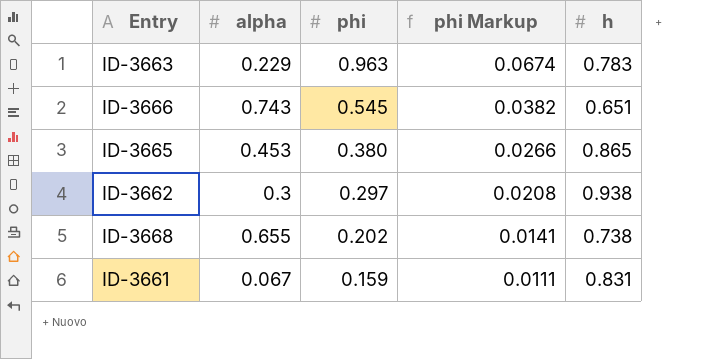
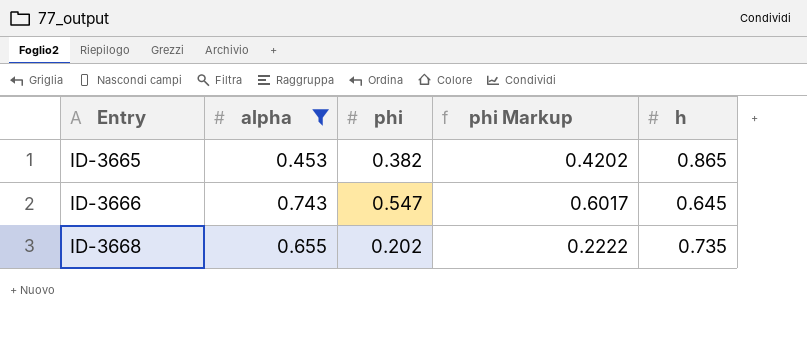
filter: none -> alpha >= 0.453
row order: phi descending -> Entry ascending
column phi Markup | formula: [phi] * 0.07 -> [phi] * 1.1
ID-3665 | phi: 0.380 -> 0.382
ID-3666 | phi: 0.545 -> 0.547
ID-3666 | h: 0.651 -> 0.645
ID-3668 | h: 0.738 -> 0.735

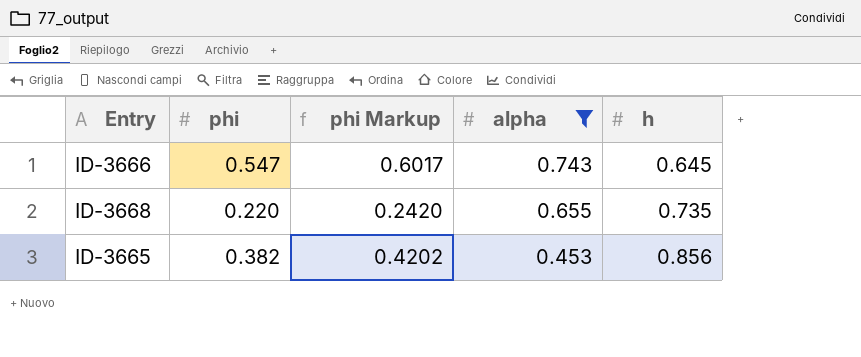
row order: Entry ascending -> alpha descending
column alpha | position: 2 -> 4
ID-3668 | phi: 0.202 -> 0.220
ID-3668 | phi Markup: 0.2222 -> 0.2420
ID-3665 | h: 0.865 -> 0.856

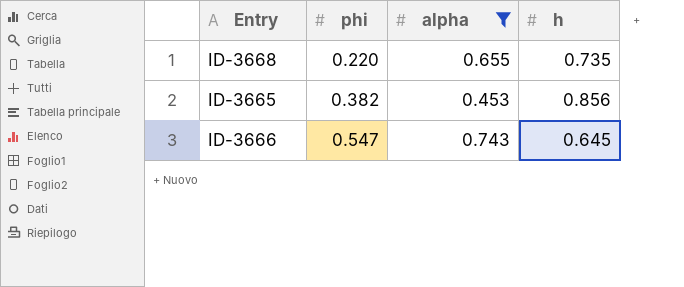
row order: alpha descending -> phi ascending
column phi Markup | formula: [phi] * 1.1 -> none

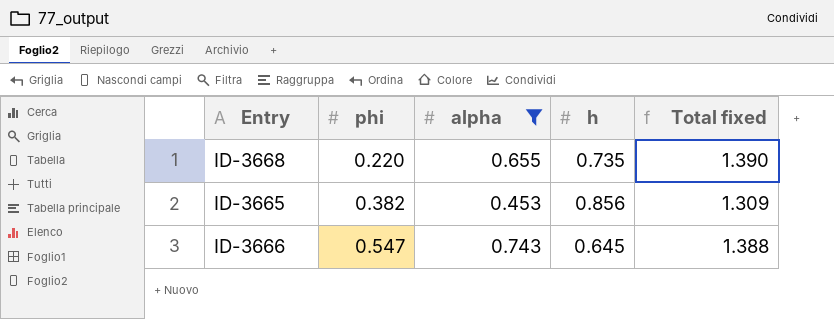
column Total fixed | formula: none -> [alpha] + [h]

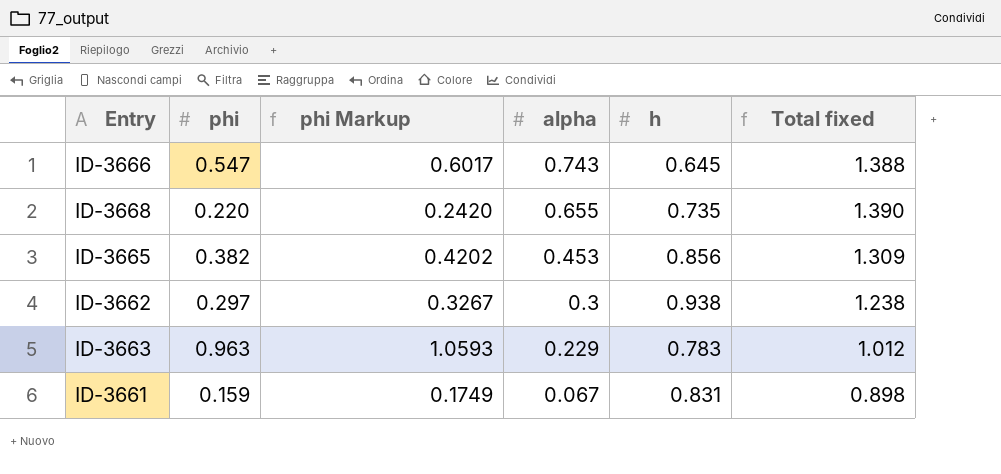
filter: alpha >= 0.453 -> none
row order: phi ascending -> alpha descending
column phi Markup | formula: none -> [phi] * 1.1

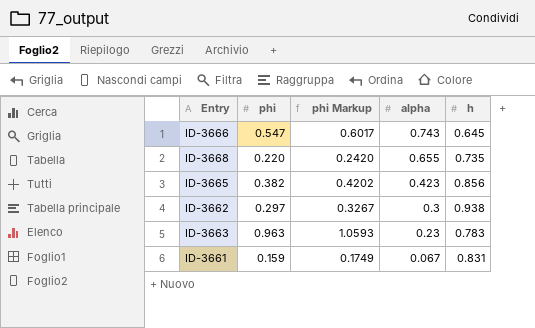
column Total fixed | formula: [alpha] + [h] -> none
ID-3665 | alpha: 0.453 -> 0.423
ID-3663 | alpha: 0.229 -> 0.23

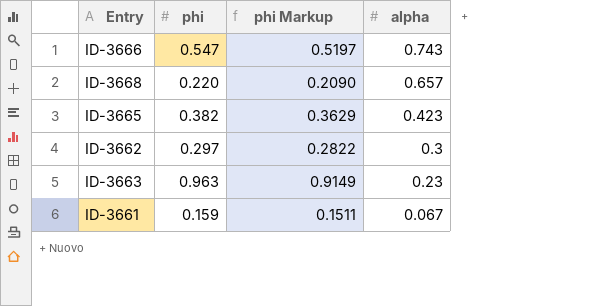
column h | position: 5 -> none
column phi Markup | formula: [phi] * 1.1 -> [phi] * 0.95
ID-3668 | alpha: 0.655 -> 0.657

